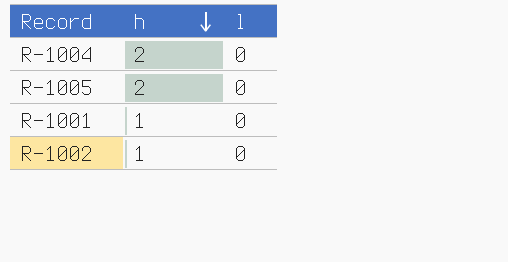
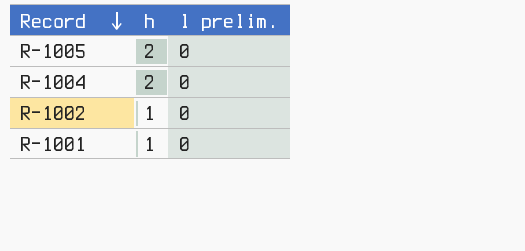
row order: h descending -> Record descending
column name: l -> l prelim.

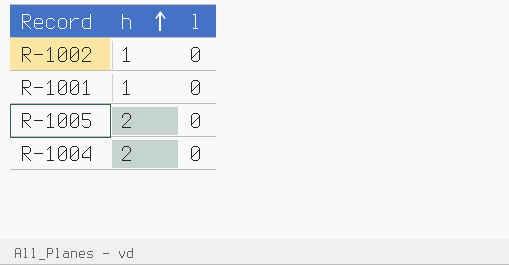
row order: Record descending -> h ascending
column name: l prelim. -> l

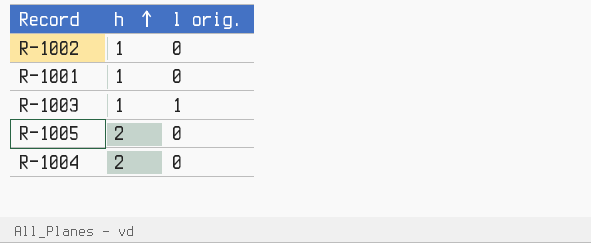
column name: l -> l orig.
row R-1003: none -> 1 | 1

